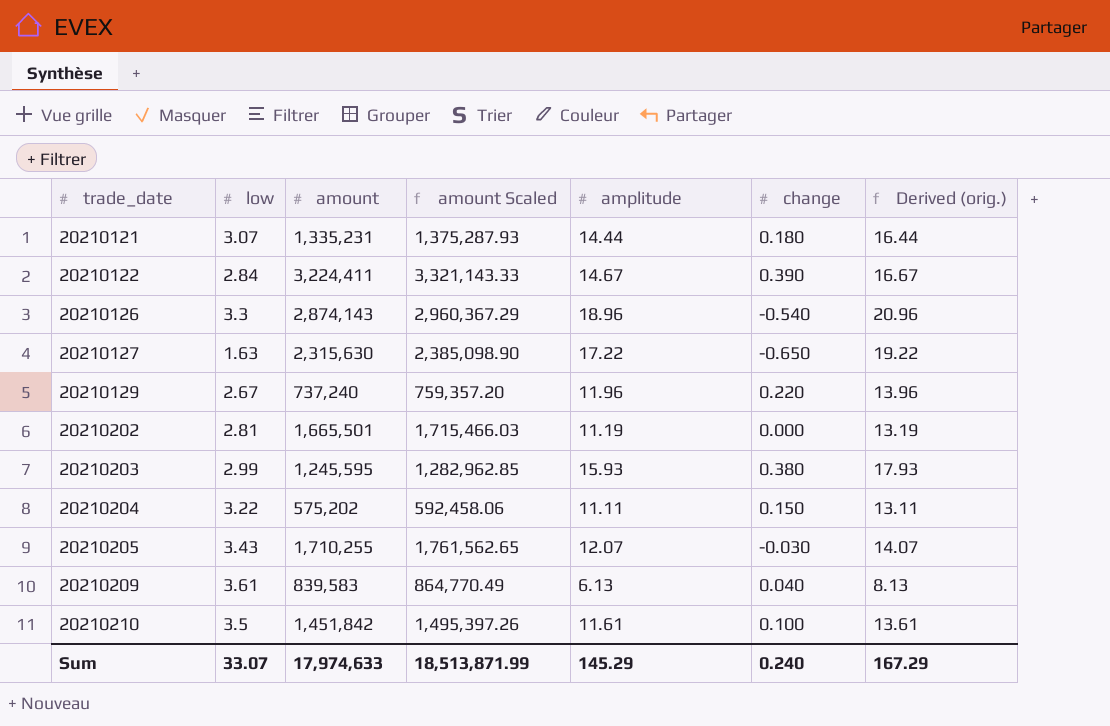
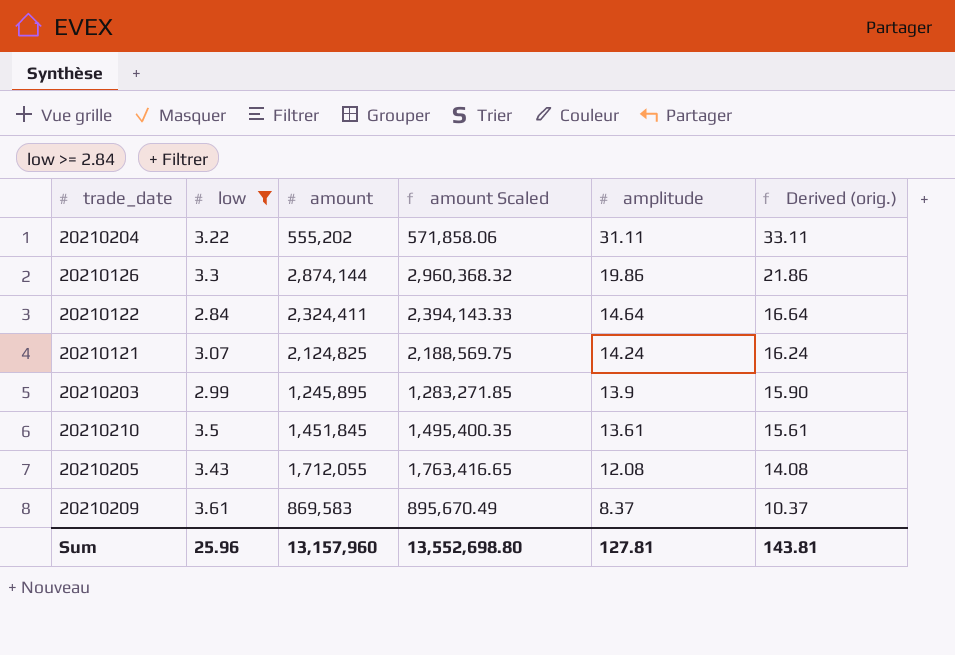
filter: none -> low >= 2.84
row order: trade_date ascending -> amplitude descending
column change | position: 6 -> none
20210204 | amount: 575,202 -> 555,202
20210204 | amount Scaled: 592,458.06 -> 571,858.06
20210204 | amplitude: 11.11 -> 31.11
20210204 | Derived (orig.): 13.11 -> 33.11
20210126 | amount: 2,874,143 -> 2,874,144
20210126 | amount Scaled: 2,960,367.29 -> 2,960,368.32
20210126 | amplitude: 18.96 -> 19.86
20210126 | Derived (orig.): 20.96 -> 21.86
20210122 | amount: 3,224,411 -> 2,324,411
20210122 | amount Scaled: 3,321,143.33 -> 2,394,143.33
20210122 | amplitude: 14.67 -> 14.64
20210122 | Derived (orig.): 16.67 -> 16.64
20210121 | amount: 1,335,231 -> 2,124,825
20210121 | amount Scaled: 1,375,287.93 -> 2,188,569.75
20210121 | amplitude: 14.44 -> 14.24
20210121 | Derived (orig.): 16.44 -> 16.24
20210203 | amount: 1,245,595 -> 1,245,895
20210203 | amount Scaled: 1,282,962.85 -> 1,283,271.85
20210203 | amplitude: 15.93 -> 13.9
20210203 | Derived (orig.): 17.93 -> 15.90
20210210 | amount: 1,451,842 -> 1,451,845
20210210 | amount Scaled: 1,495,397.26 -> 1,495,400.35
20210210 | amplitude: 11.61 -> 13.61
20210210 | Derived (orig.): 13.61 -> 15.61
20210205 | amount: 1,710,255 -> 1,712,055
20210205 | amount Scaled: 1,761,562.65 -> 1,763,416.65
20210205 | amplitude: 12.07 -> 12.08
20210205 | Derived (orig.): 14.07 -> 14.08
20210209 | amount: 839,583 -> 869,583
20210209 | amount Scaled: 864,770.49 -> 895,670.49
20210209 | amplitude: 6.13 -> 8.37
20210209 | Derived (orig.): 8.13 -> 10.37
Sum | low: 33.07 -> 25.96
Sum | amount: 17,974,633 -> 13,157,960
Sum | amount Scaled: 18,513,871.99 -> 13,552,698.80
Sum | amplitude: 145.29 -> 127.81
Sum | Derived (orig.): 167.29 -> 143.81

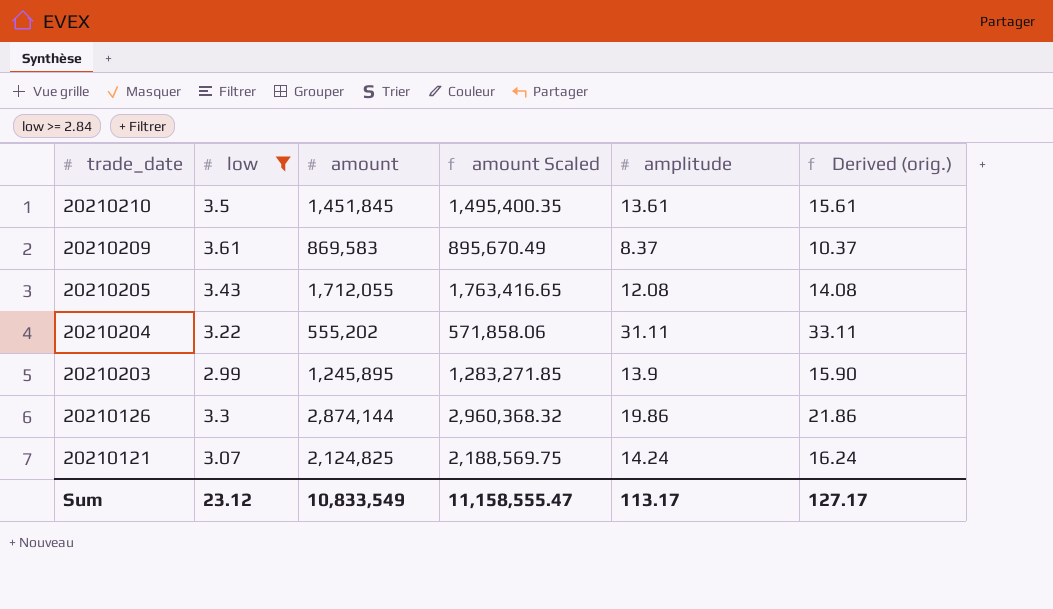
row order: amplitude descending -> trade_date descending
row 20210122: 2.84 | 2,324,411 | 2,394,143.33 | 14.64 | 16.64 -> none
Sum | low: 25.96 -> 23.12
Sum | amount: 13,157,960 -> 10,833,549
Sum | amount Scaled: 13,552,698.80 -> 11,158,555.47
Sum | amplitude: 127.81 -> 113.17
Sum | Derived (orig.): 143.81 -> 127.17

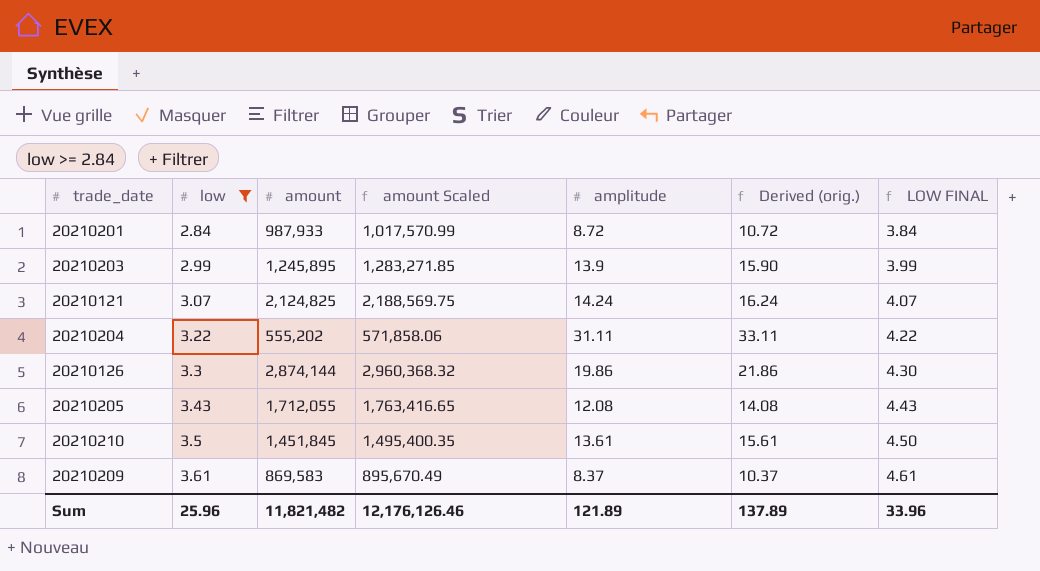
row order: trade_date descending -> low ascending
column LOW FINAL | formula: none -> [low] + 1
row 20210201: none -> 2.84 | 987,933 | 1,017,570.99 | 8.72 | 10.72 | 3.84
Sum | low: 23.12 -> 25.96
Sum | amount: 10,833,549 -> 11,821,482
Sum | amount Scaled: 11,158,555.47 -> 12,176,126.46
Sum | amplitude: 113.17 -> 121.89
Sum | Derived (orig.): 127.17 -> 137.89

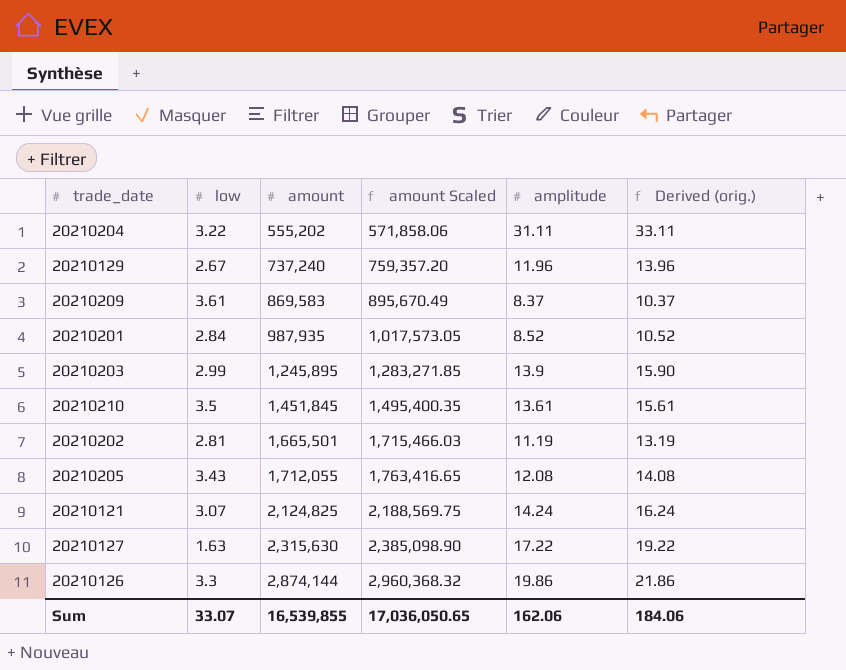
filter: low >= 2.84 -> none
row order: low ascending -> amount ascending
column LOW FINAL | formula: [low] + 1 -> none
20210201 | amount: 987,933 -> 987,935
20210201 | amount Scaled: 1,017,570.99 -> 1,017,573.05
20210201 | amplitude: 8.72 -> 8.52
20210201 | Derived (orig.): 10.72 -> 10.52
Sum | low: 25.96 -> 33.07
Sum | amount: 11,821,482 -> 16,539,855
Sum | amount Scaled: 12,176,126.46 -> 17,036,050.65
Sum | amplitude: 121.89 -> 162.06
Sum | Derived (orig.): 137.89 -> 184.06

